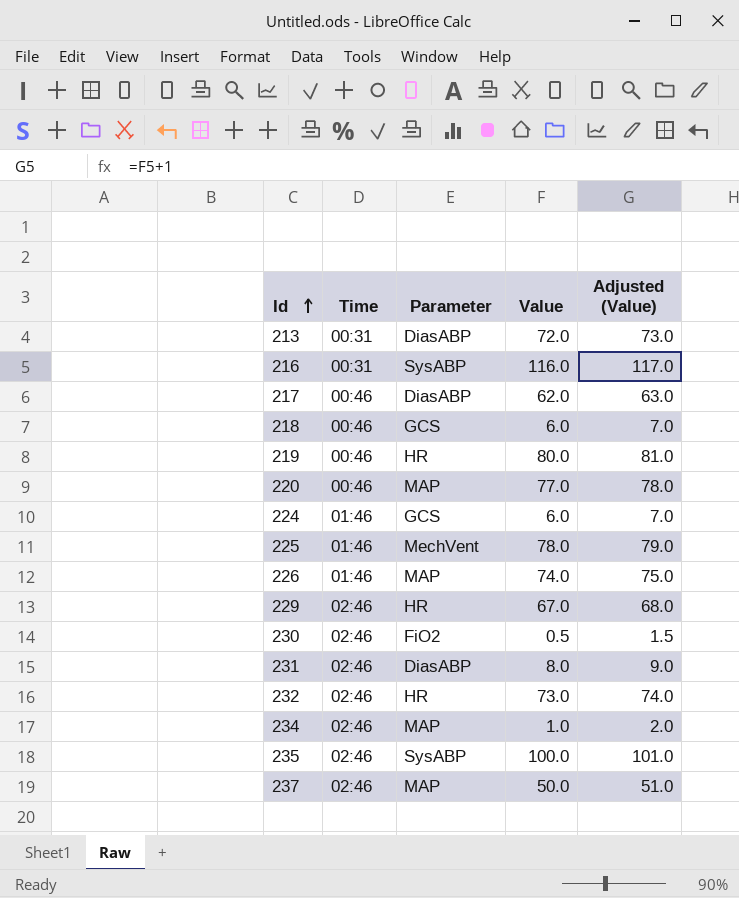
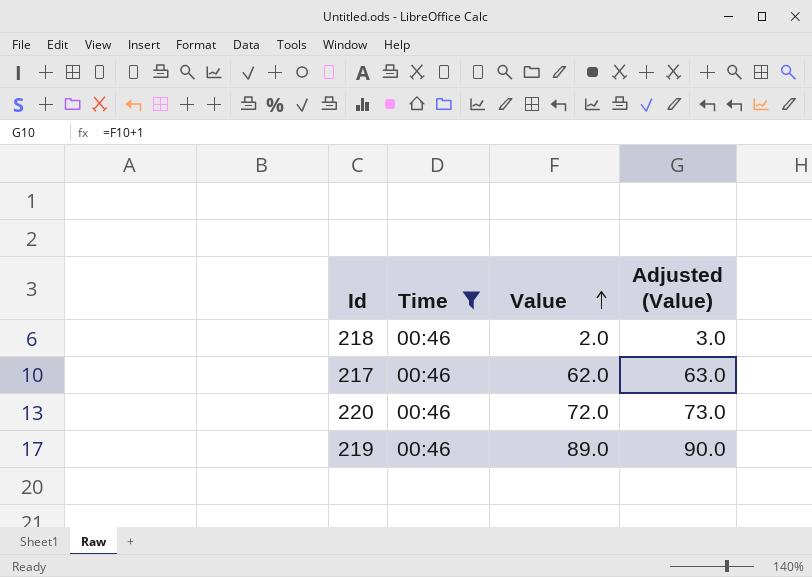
filter: none -> Time = 00:46
row order: Id ascending -> Value ascending
column Parameter | position: 3 -> none
218 | Value: 6.0 -> 2.0
218 | Adjusted (Value): 7.0 -> 3.0
220 | Value: 77.0 -> 72.0
220 | Adjusted (Value): 78.0 -> 73.0
219 | Value: 80.0 -> 89.0
219 | Adjusted (Value): 81.0 -> 90.0

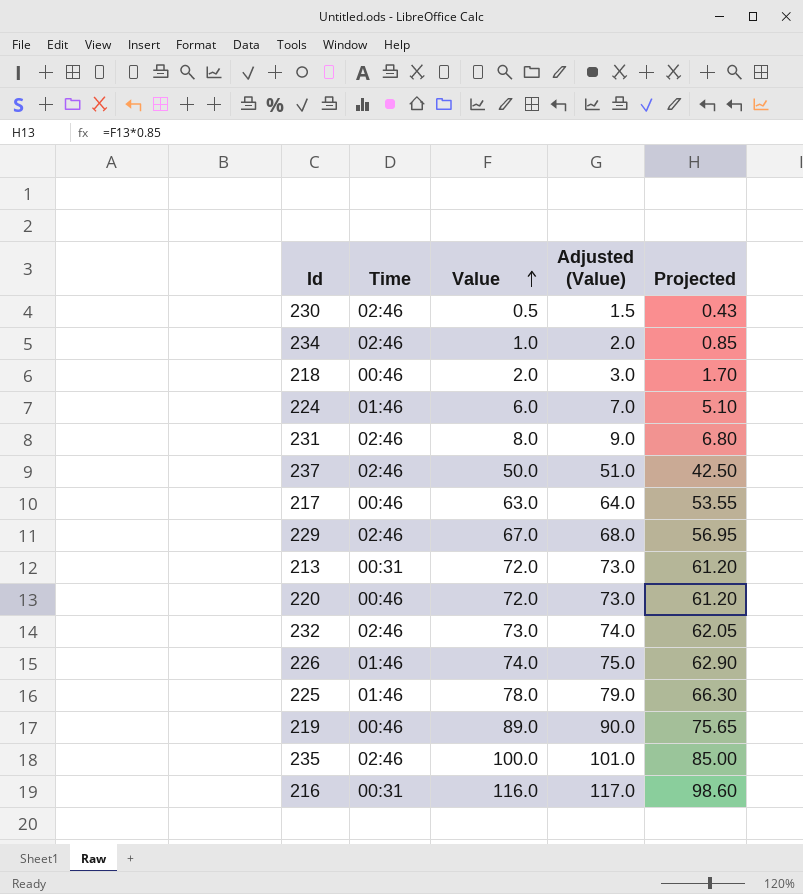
filter: Time = 00:46 -> none
column Projected | formula: none -> [Value] * 0.85
217 | Value: 62.0 -> 63.0
217 | Adjusted (Value): 63.0 -> 64.0

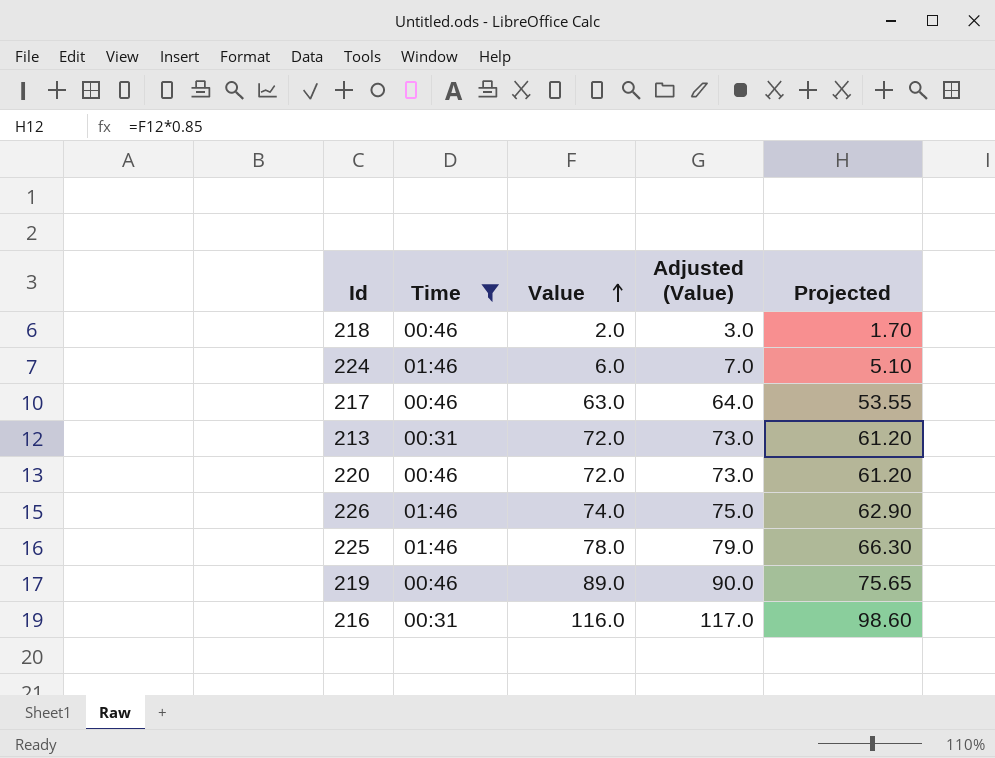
filter: none -> Time != 02:46

